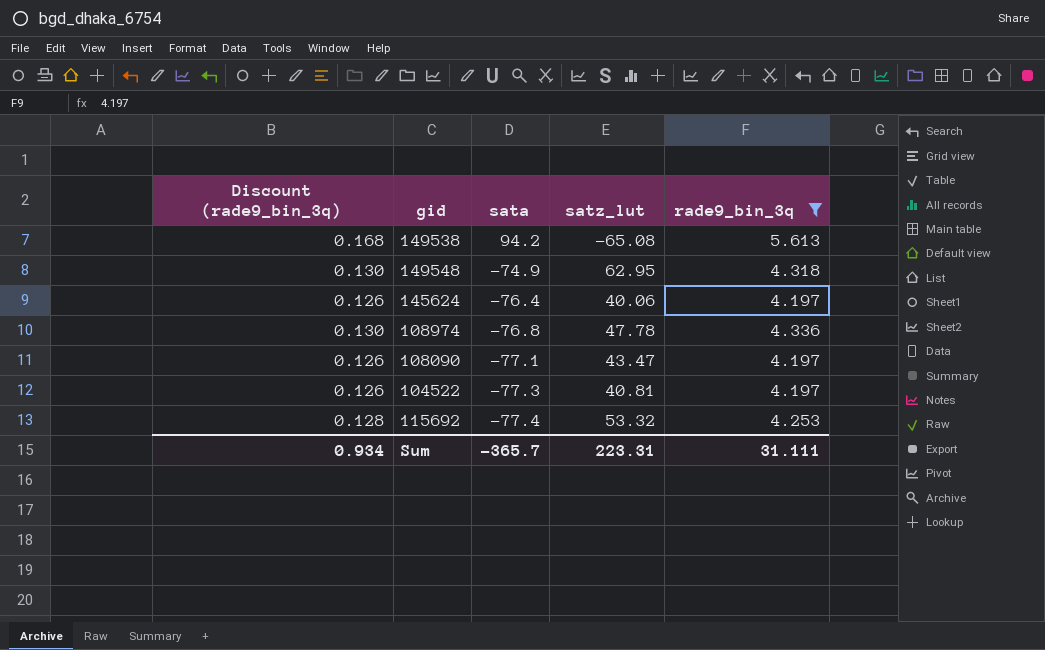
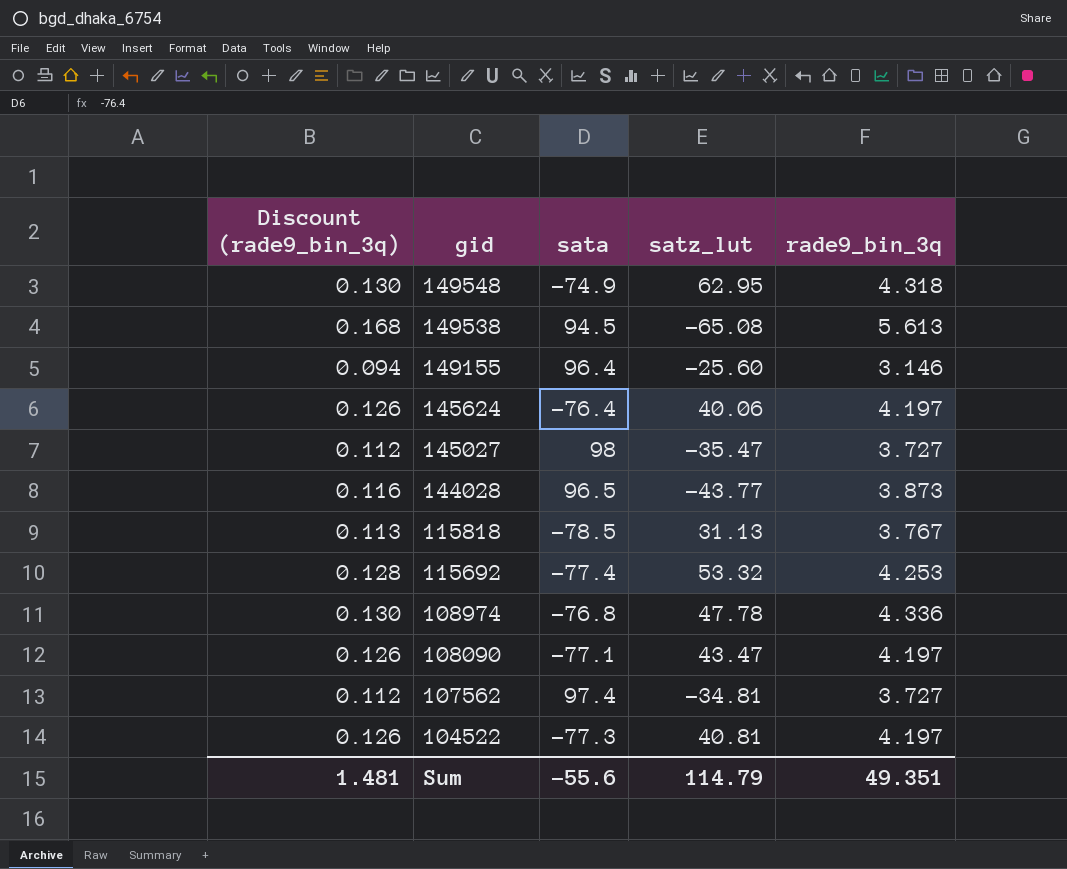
filter: rade9_bin_3q >= 4.197 -> none
row order: sata descending -> gid descending
149538 | sata: 94.2 -> 94.5
Sum | Discount (rade9_bin_3q): 0.934 -> 1.481
Sum | sata: -365.7 -> -55.6
Sum | satz_lut: 223.31 -> 114.79
Sum | rade9_bin_3q: 31.111 -> 49.351

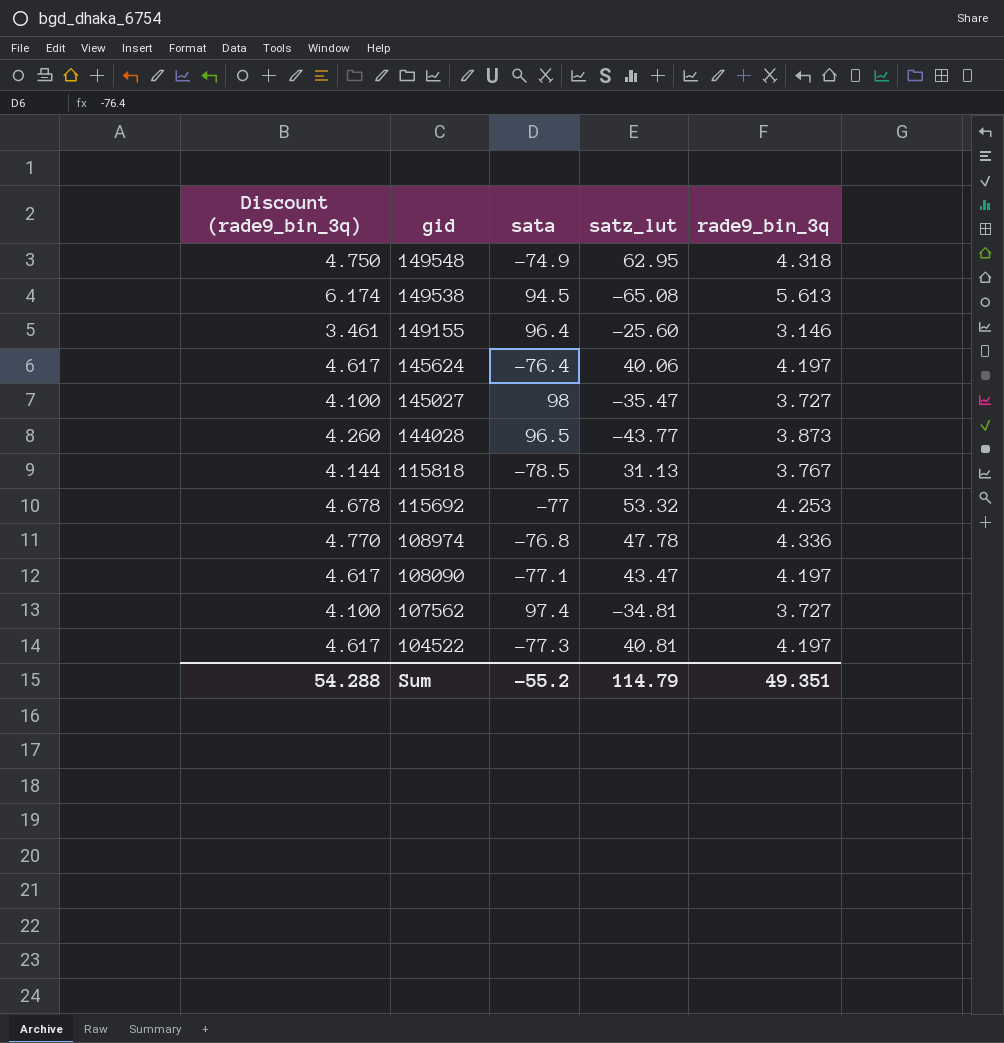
column Discount (rade9_bin_3q) | formula: [rade9_bin_3q] * 0.03 -> [rade9_bin_3q] * 1.1
115692 | sata: -77.4 -> -77
Sum | Discount (rade9_bin_3q): 1.481 -> 54.288
Sum | sata: -55.6 -> -55.2

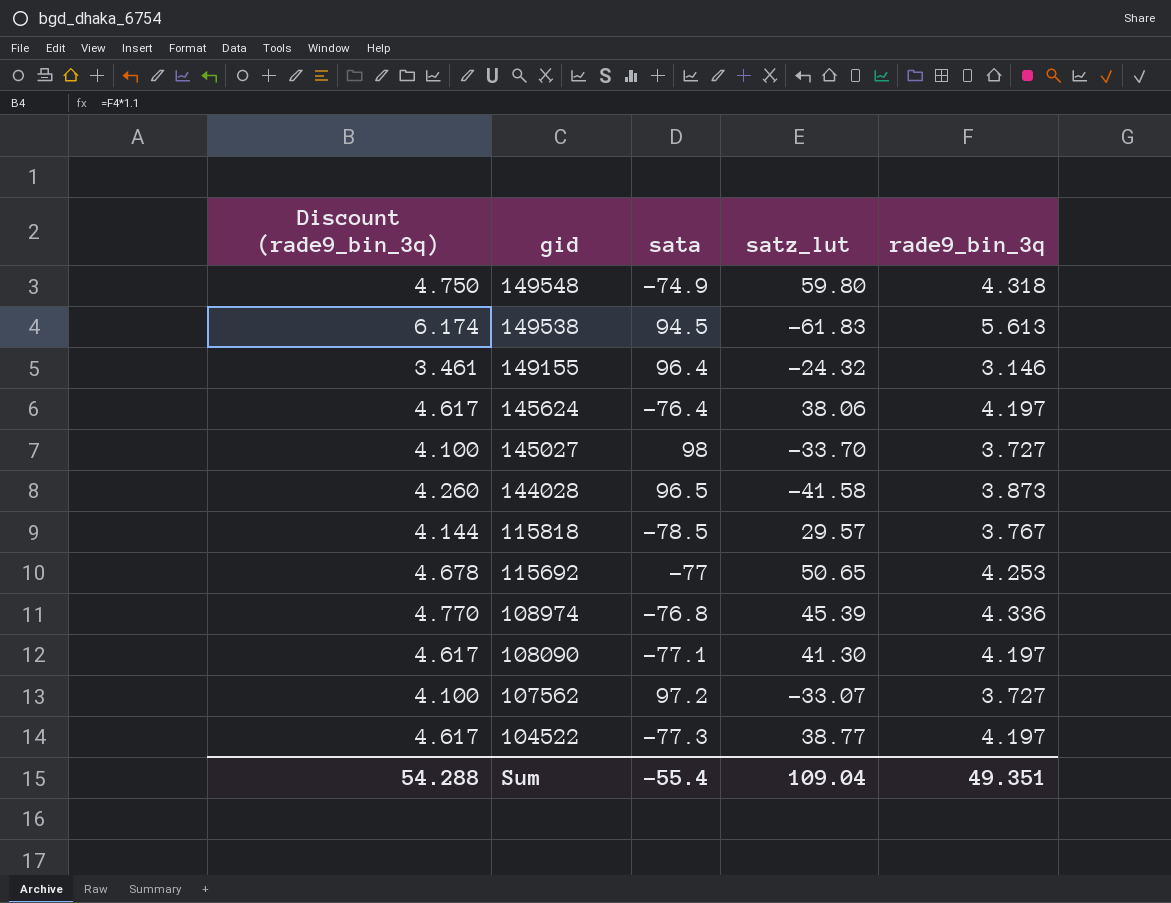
149548 | satz_lut: 62.95 -> 59.80
149538 | satz_lut: -65.08 -> -61.83
149155 | satz_lut: -25.60 -> -24.32
145624 | satz_lut: 40.06 -> 38.06
145027 | satz_lut: -35.47 -> -33.70
144028 | satz_lut: -43.77 -> -41.58
115818 | satz_lut: 31.13 -> 29.57
115692 | satz_lut: 53.32 -> 50.65
108974 | satz_lut: 47.78 -> 45.39
108090 | satz_lut: 43.47 -> 41.30
107562 | sata: 97.4 -> 97.2
107562 | satz_lut: -34.81 -> -33.07
104522 | satz_lut: 40.81 -> 38.77
Sum | sata: -55.2 -> -55.4
Sum | satz_lut: 114.79 -> 109.04

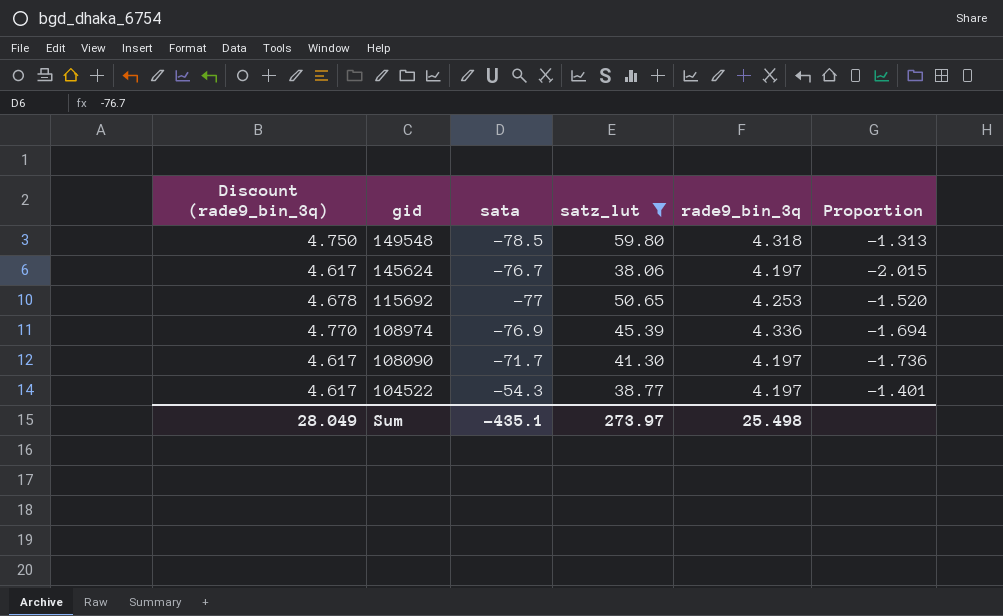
filter: none -> satz_lut >= 38.06
column Proportion | formula: none -> [sata] / [satz_lut]
149548 | sata: -74.9 -> -78.5
145624 | sata: -76.4 -> -76.7
108974 | sata: -76.8 -> -76.9
108090 | sata: -77.1 -> -71.7
104522 | sata: -77.3 -> -54.3
Sum | Discount (rade9_bin_3q): 54.288 -> 28.049
Sum | sata: -55.4 -> -435.1
Sum | satz_lut: 109.04 -> 273.97
Sum | rade9_bin_3q: 49.351 -> 25.498

